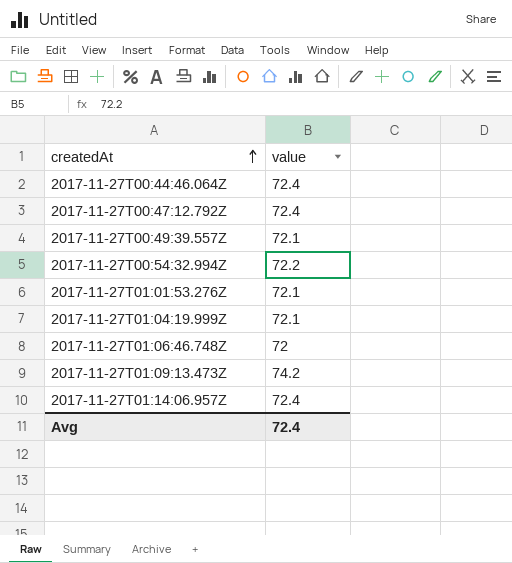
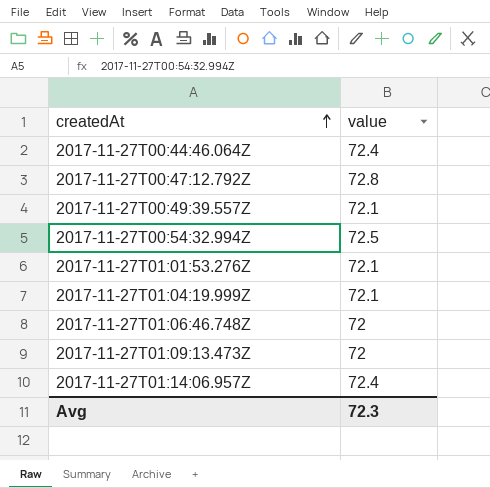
2017-11-27T00:47:12.792Z | value: 72.4 -> 72.8
2017-11-27T00:54:32.994Z | value: 72.2 -> 72.5
2017-11-27T01:09:13.473Z | value: 74.2 -> 72
Avg | value: 72.4 -> 72.3

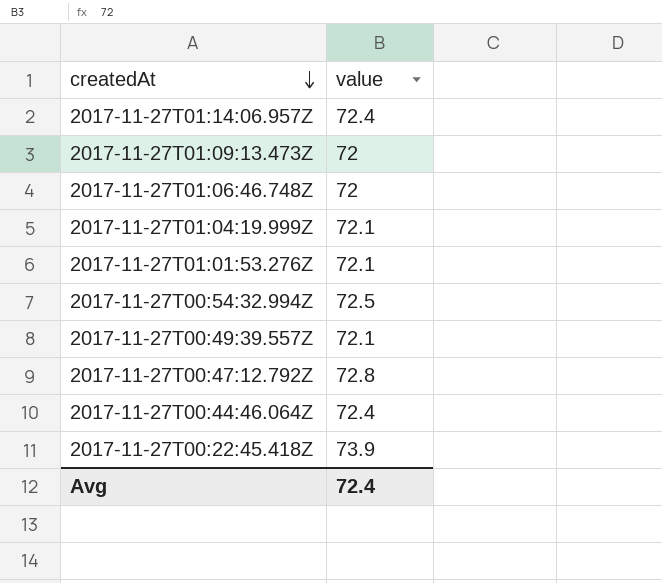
row order: createdAt ascending -> createdAt descending
row 2017-11-27T00:22:45.418Z: none -> 73.9
Avg | value: 72.3 -> 72.4

